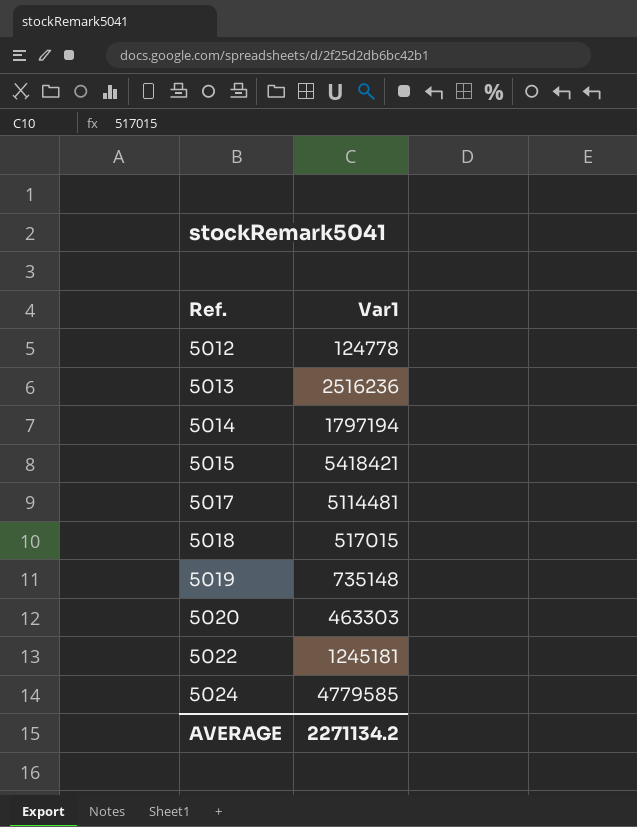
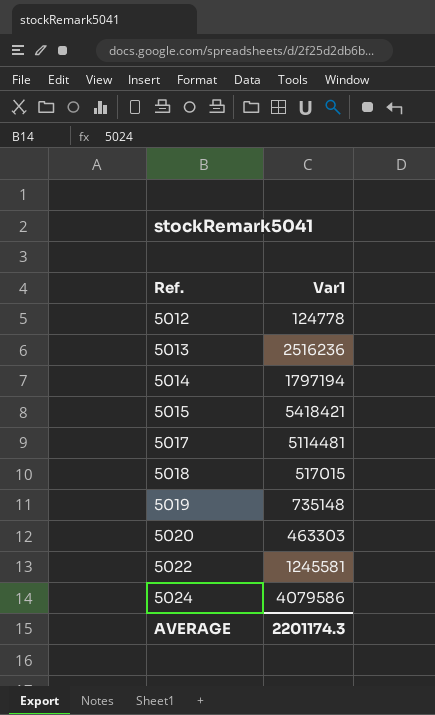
5022 | Var1: 1245181 -> 1245581
5024 | Var1: 4779585 -> 4079586
AVERAGE | Var1: 2271134.2 -> 2201174.3

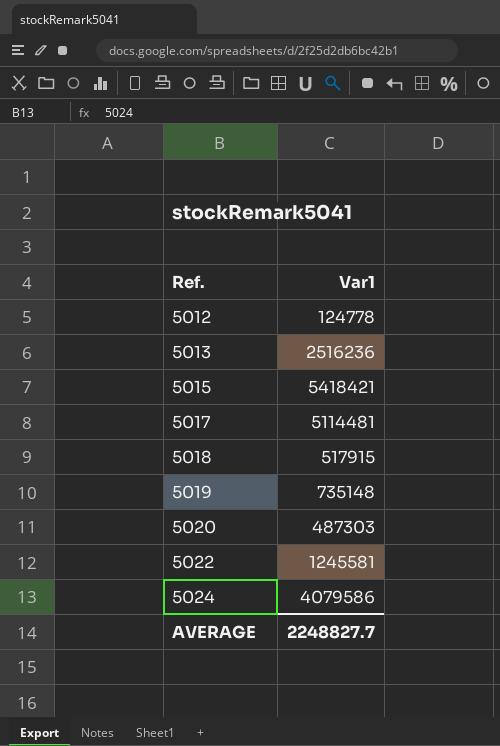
row 5014: 1797194 -> none
5018 | Var1: 517015 -> 517915
5020 | Var1: 463303 -> 487303
AVERAGE | Var1: 2201174.3 -> 2248827.7

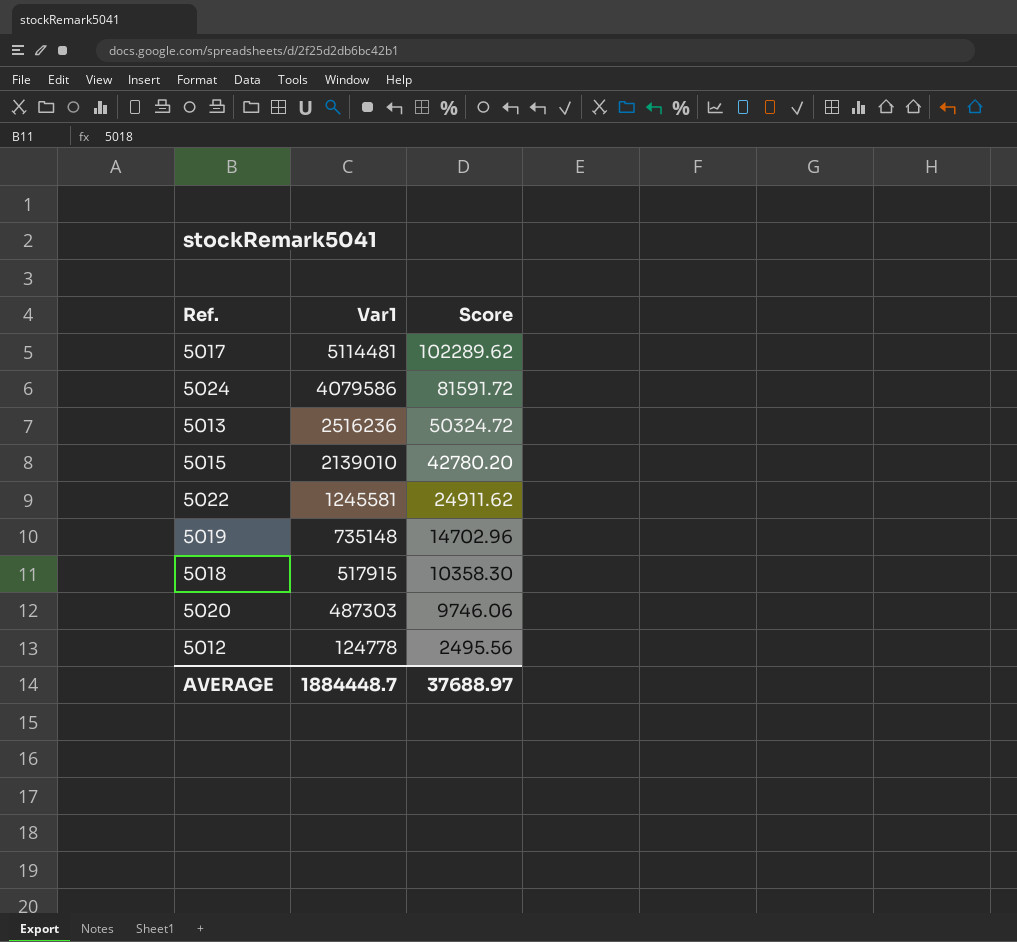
row order: Ref. ascending -> Var1 descending
column Score | formula: none -> [Var1] * 0.02
5015 | Var1: 5418421 -> 2139010
AVERAGE | Var1: 2248827.7 -> 1884448.7

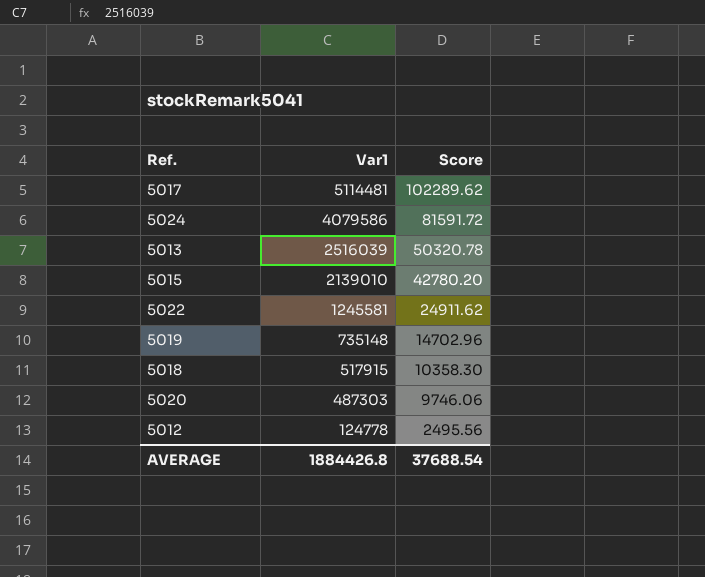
5013 | Var1: 2516236 -> 2516039
5013 | Score: 50324.72 -> 50320.78
AVERAGE | Var1: 1884448.7 -> 1884426.8
AVERAGE | Score: 37688.97 -> 37688.54

